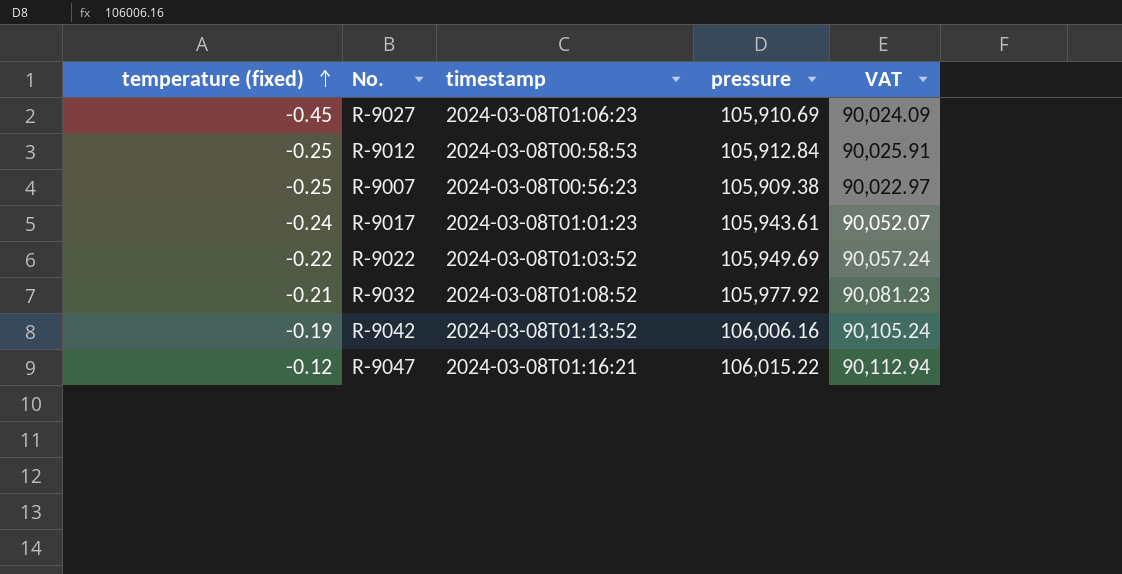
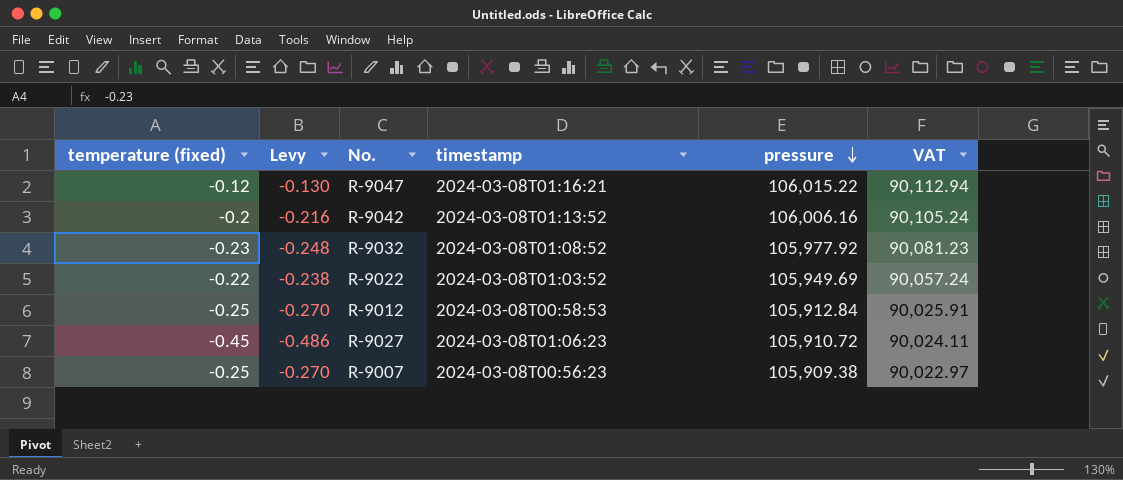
row order: temperature (fixed) ascending -> pressure descending
column Levy | formula: none -> [temperature (fixed)] * 1.08
row R-9017: -0.24 | 2024-03-08T01:01:23 | 105,943.61 | 90,052.07 -> none
R-9042 | temperature (fixed): -0.19 -> -0.2
R-9032 | temperature (fixed): -0.21 -> -0.23
R-9027 | pressure: 105,910.69 -> 105,910.72
R-9027 | VAT: 90,024.09 -> 90,024.11

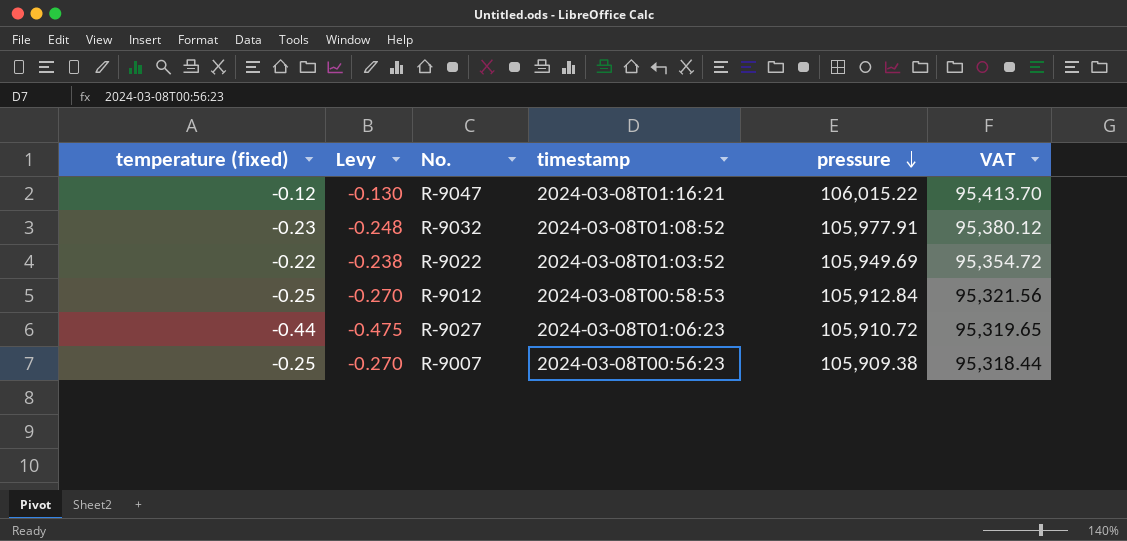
column VAT | formula: [pressure] * 0.85 -> [pressure] * 0.9
row R-9042: -0.2 | -0.216 | 2024-03-08T01:13:52 | 106,006.16 | 90,105.24 -> none
R-9032 | pressure: 105,977.92 -> 105,977.91
R-9027 | temperature (fixed): -0.45 -> -0.44
R-9027 | Levy: -0.486 -> -0.475

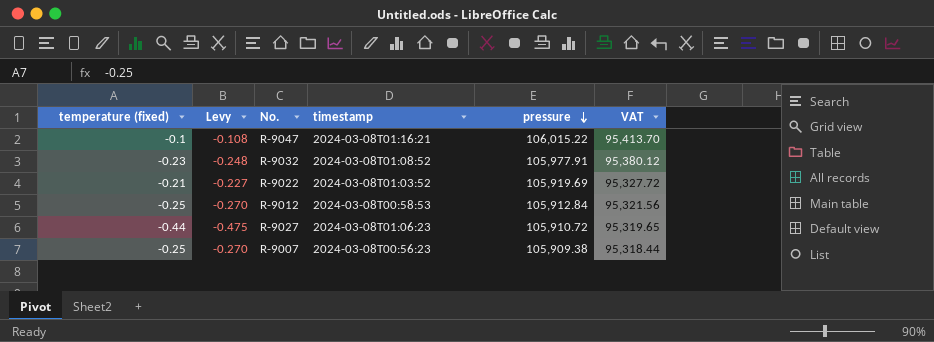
R-9047 | temperature (fixed): -0.12 -> -0.1
R-9047 | Levy: -0.130 -> -0.108
R-9022 | temperature (fixed): -0.22 -> -0.21
R-9022 | Levy: -0.238 -> -0.227
R-9022 | pressure: 105,949.69 -> 105,919.69
R-9022 | VAT: 95,354.72 -> 95,327.72

